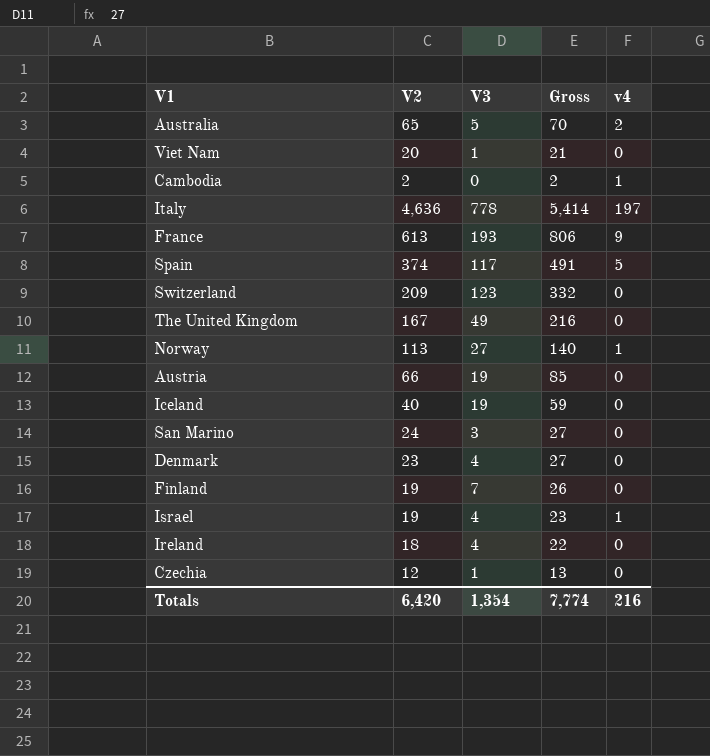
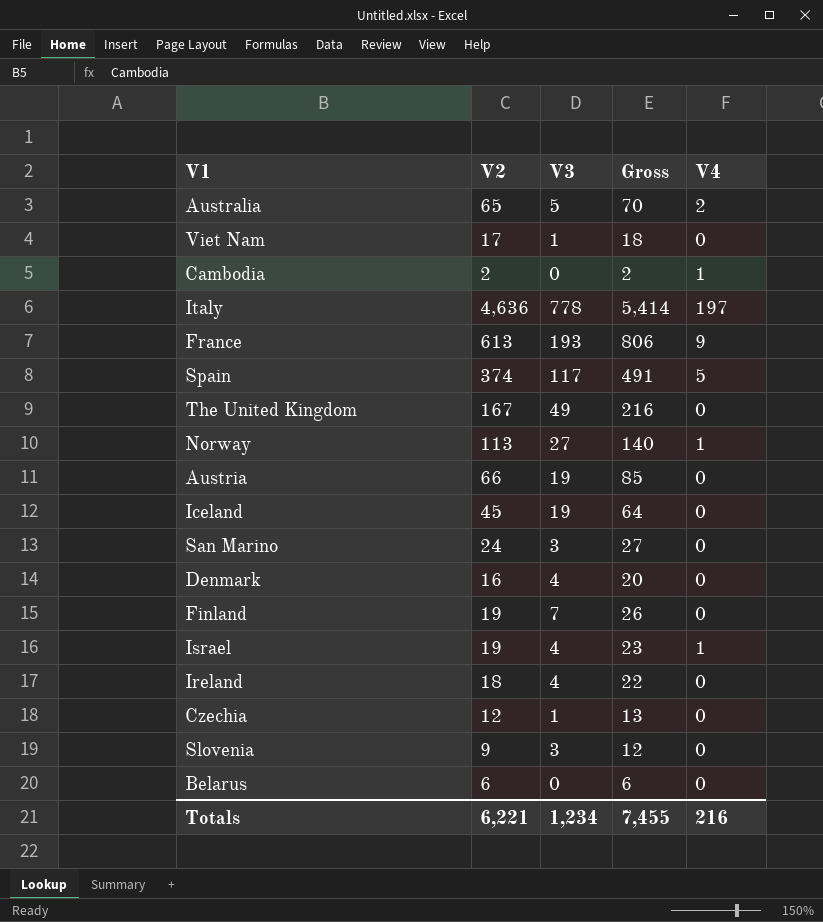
column name: v4 -> V4
row Switzerland: 209 | 123 | 332 | 0 -> none
Viet Nam | V2: 20 -> 17
Viet Nam | Gross: 21 -> 18
Iceland | V2: 40 -> 45
Iceland | Gross: 59 -> 64
Denmark | V2: 23 -> 16
Denmark | Gross: 27 -> 20
row Slovenia: none -> 9 | 3 | 12 | 0
row Belarus: none -> 6 | 0 | 6 | 0
Totals | V2: 6,420 -> 6,221
Totals | V3: 1,354 -> 1,234
Totals | Gross: 7,774 -> 7,455

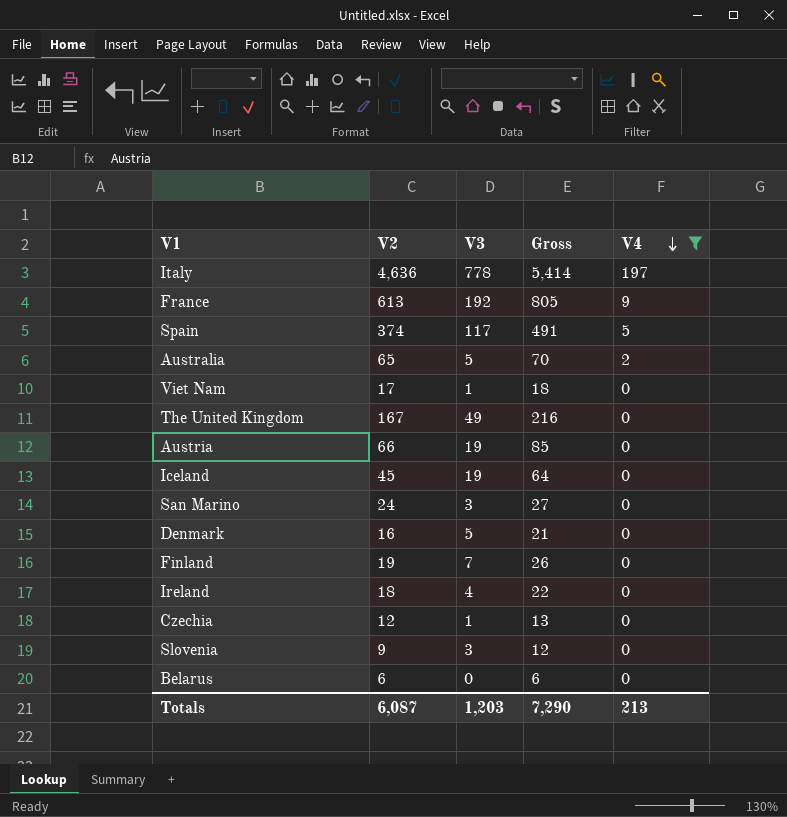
filter: none -> V4 != 1
row order: none -> V4 descending
France | V3: 193 -> 192
France | Gross: 806 -> 805
Denmark | V3: 4 -> 5
Denmark | Gross: 20 -> 21
Totals | V2: 6,221 -> 6,087
Totals | V3: 1,234 -> 1,203
Totals | Gross: 7,455 -> 7,290
Totals | V4: 216 -> 213

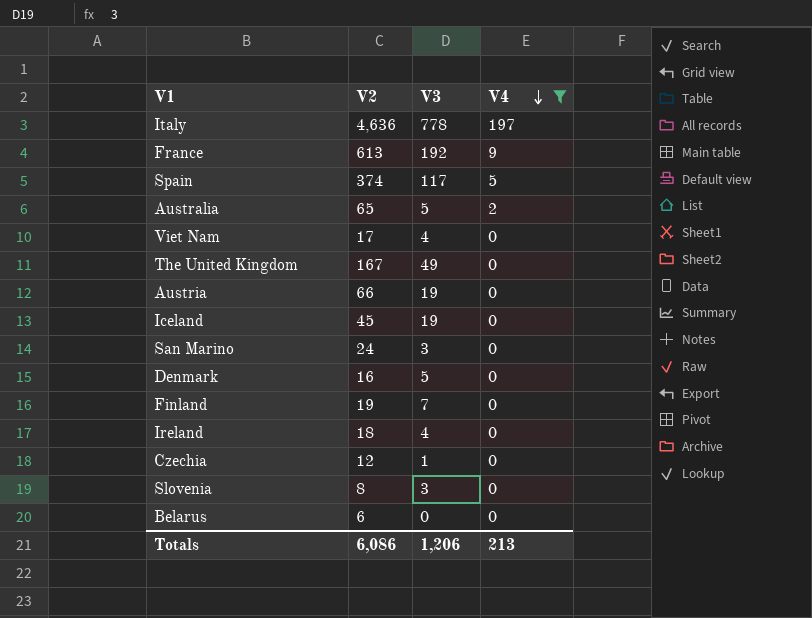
column Gross | formula: [V2] + [V3] -> none
Viet Nam | V3: 1 -> 4
Slovenia | V2: 9 -> 8
Totals | V2: 6,087 -> 6,086
Totals | V3: 1,203 -> 1,206

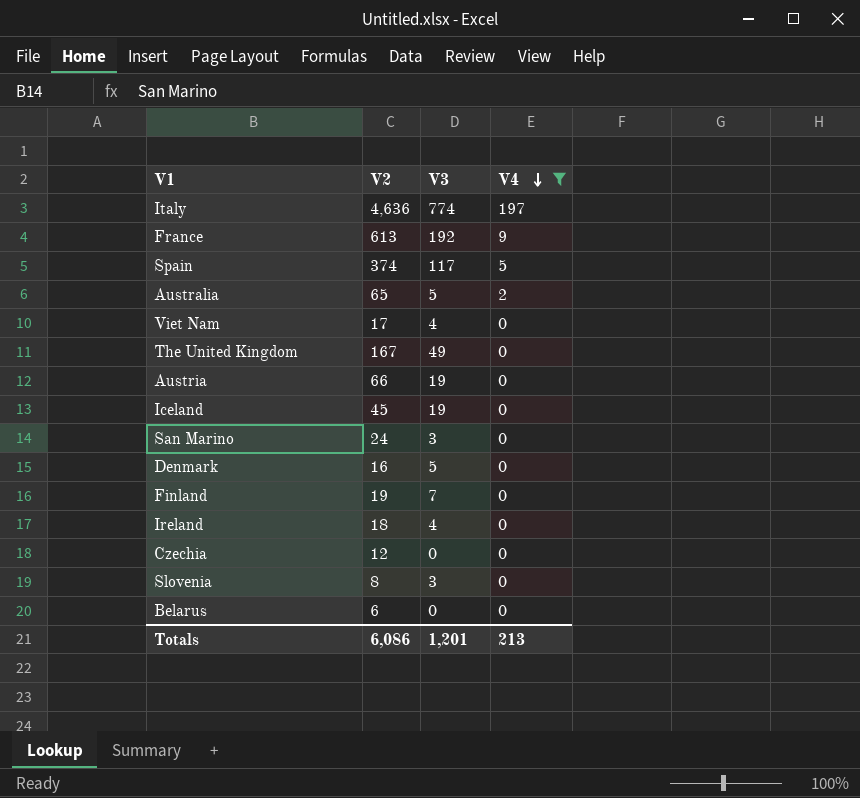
Italy | V3: 778 -> 774
Czechia | V3: 1 -> 0
Totals | V3: 1,206 -> 1,201

